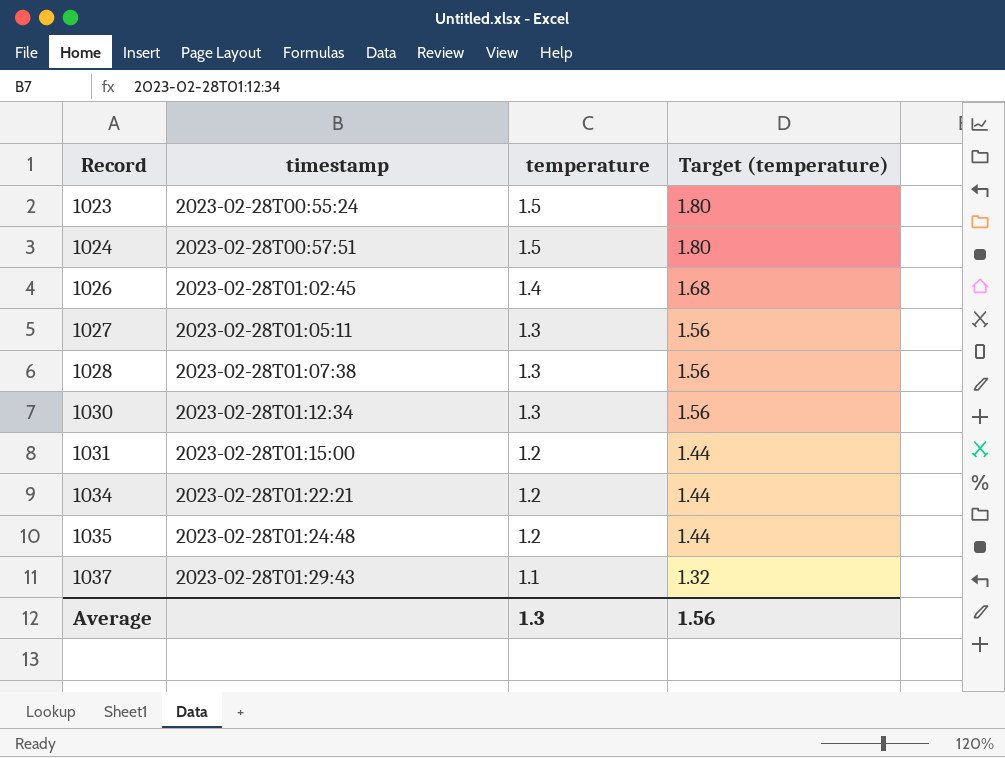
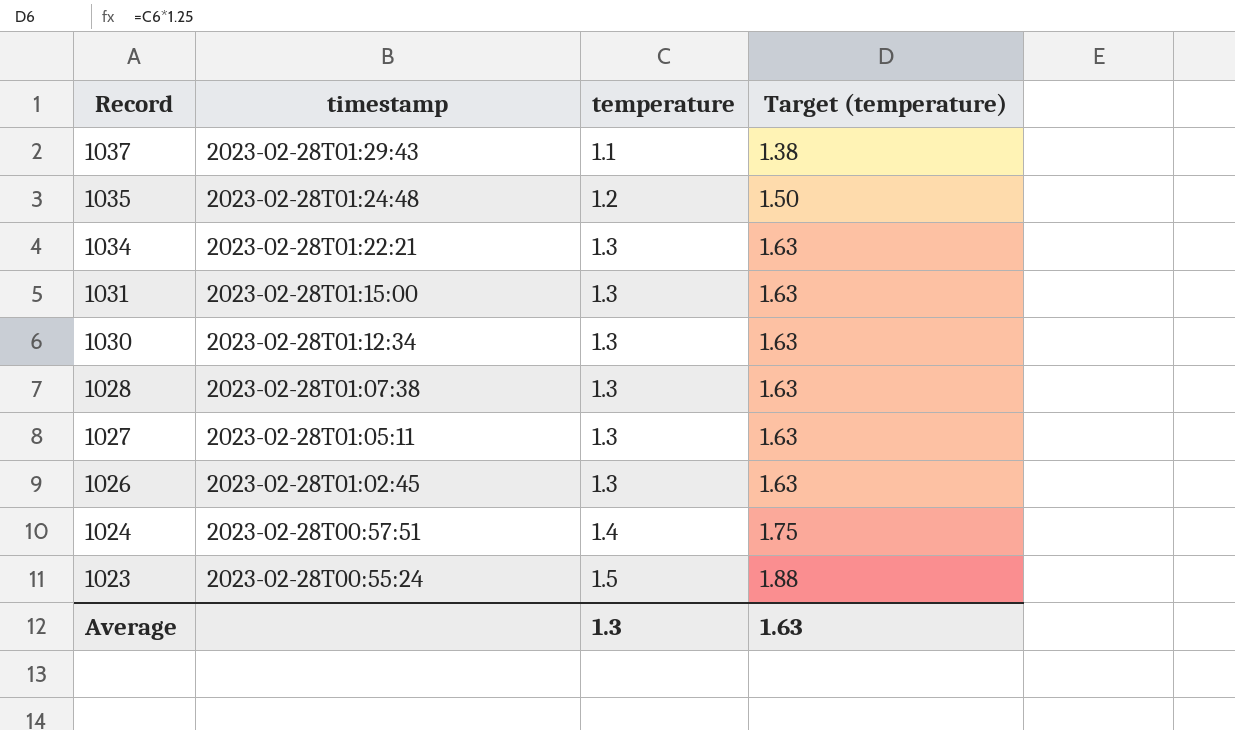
row order: Record ascending -> Record descending
column Target (temperature) | formula: [temperature] * 1.2 -> [temperature] * 1.25
1034 | temperature: 1.2 -> 1.3
1031 | temperature: 1.2 -> 1.3
1026 | temperature: 1.4 -> 1.3
1024 | temperature: 1.5 -> 1.4
Average | Target (temperature): 1.56 -> 1.63

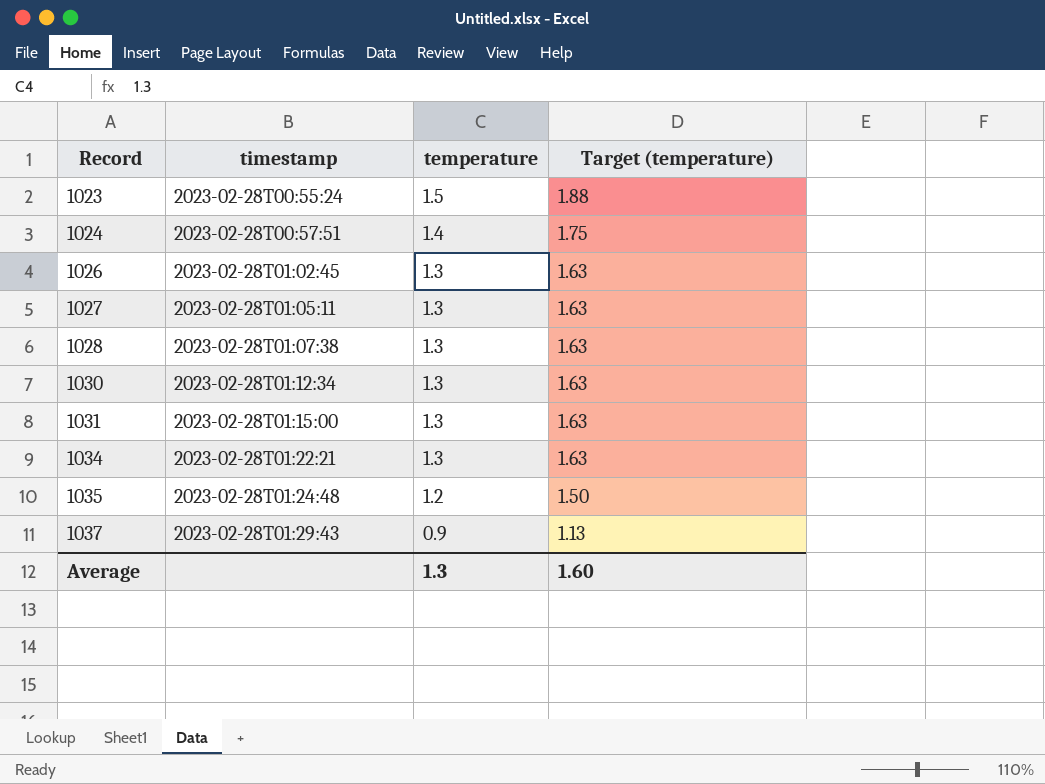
row order: Record descending -> Record ascending
1037 | temperature: 1.1 -> 0.9
1037 | Target (temperature): 1.38 -> 1.13
Average | Target (temperature): 1.63 -> 1.60

